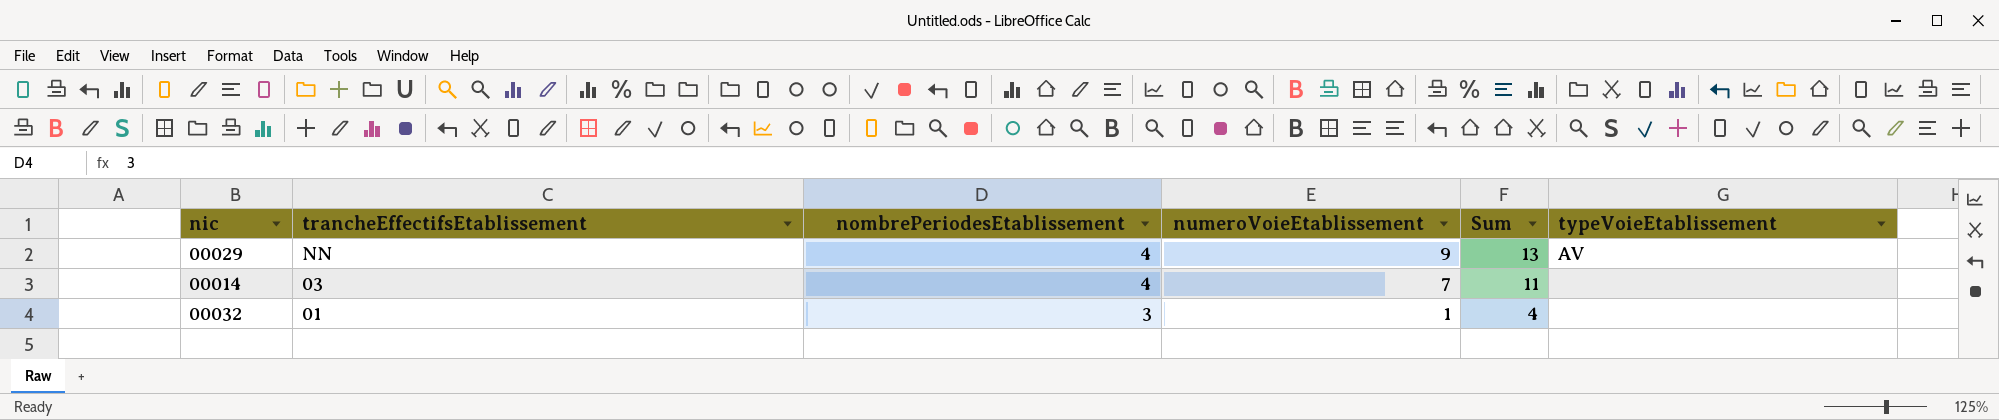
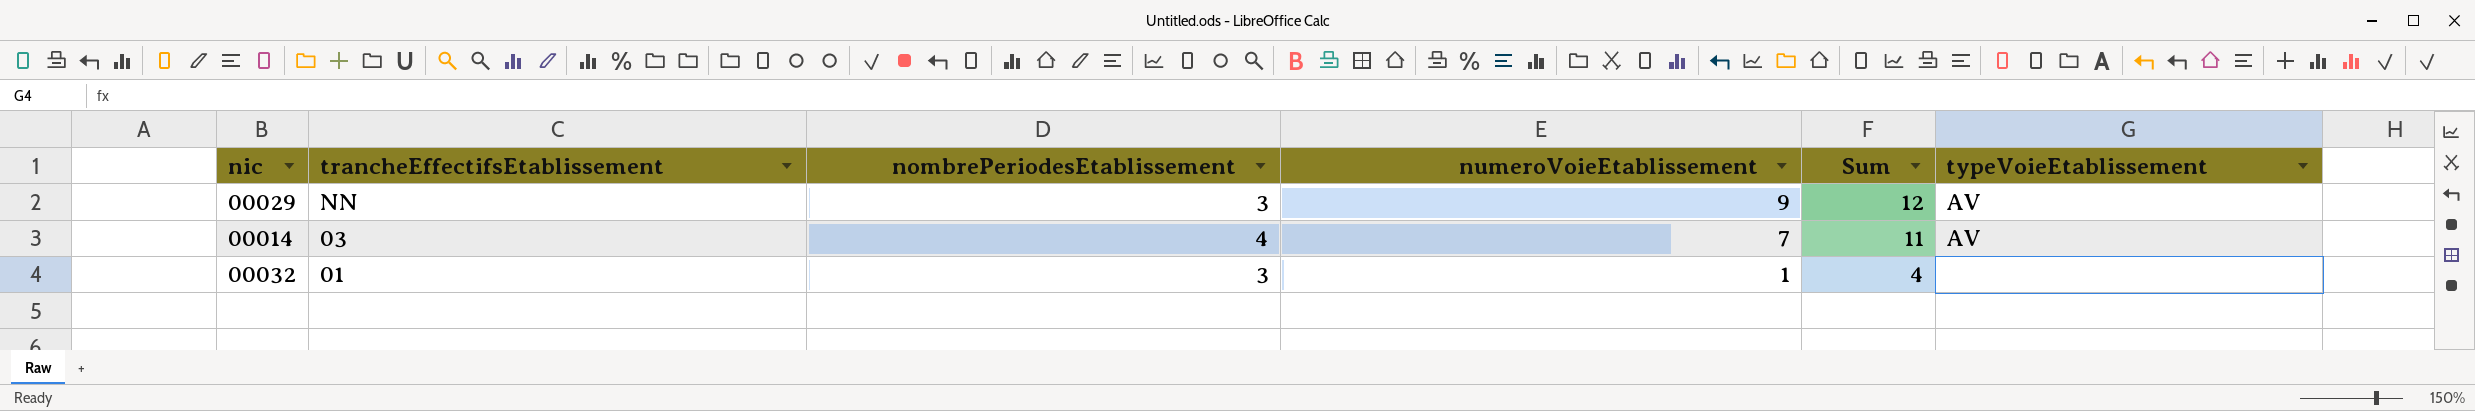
00029 | nombrePeriodesEtablissement: 4 -> 3
00029 | Sum: 13 -> 12
00014 | typeVoieEtablissement: none -> AV

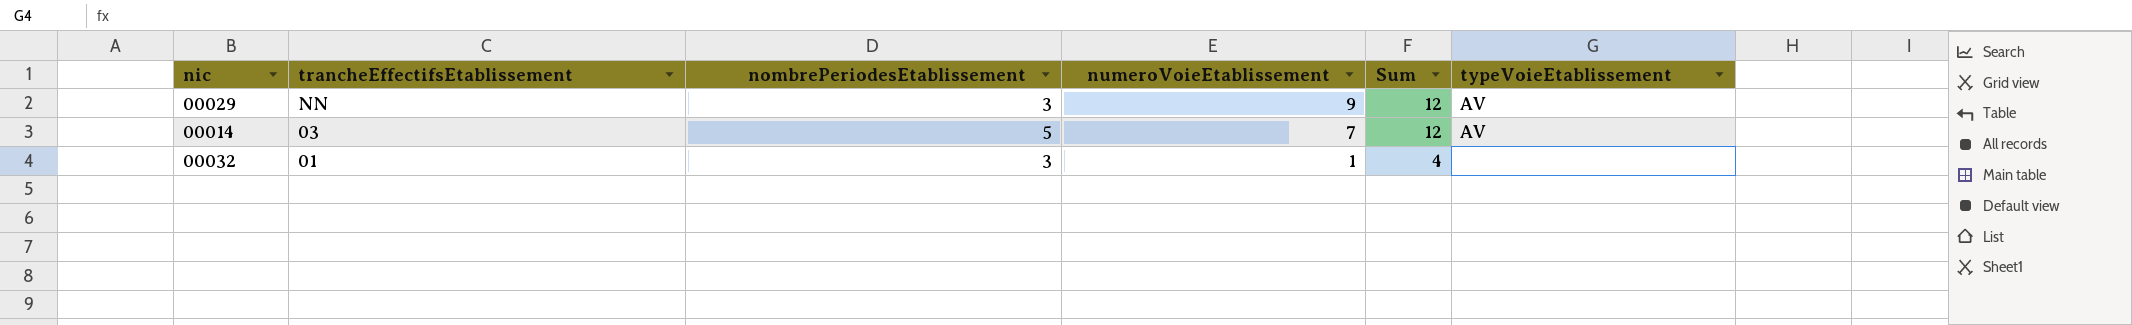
00014 | nombrePeriodesEtablissement: 4 -> 5
00014 | Sum: 11 -> 12

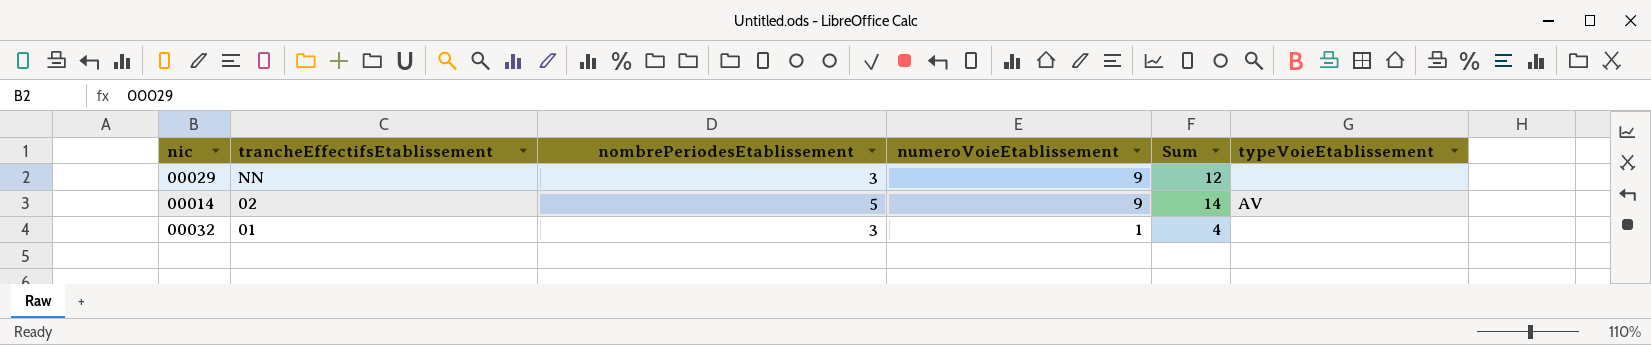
00029 | typeVoieEtablissement: AV -> none
00014 | trancheEffectifsEtablissement: 03 -> 02
00014 | numeroVoieEtablissement: 7 -> 9
00014 | Sum: 12 -> 14

